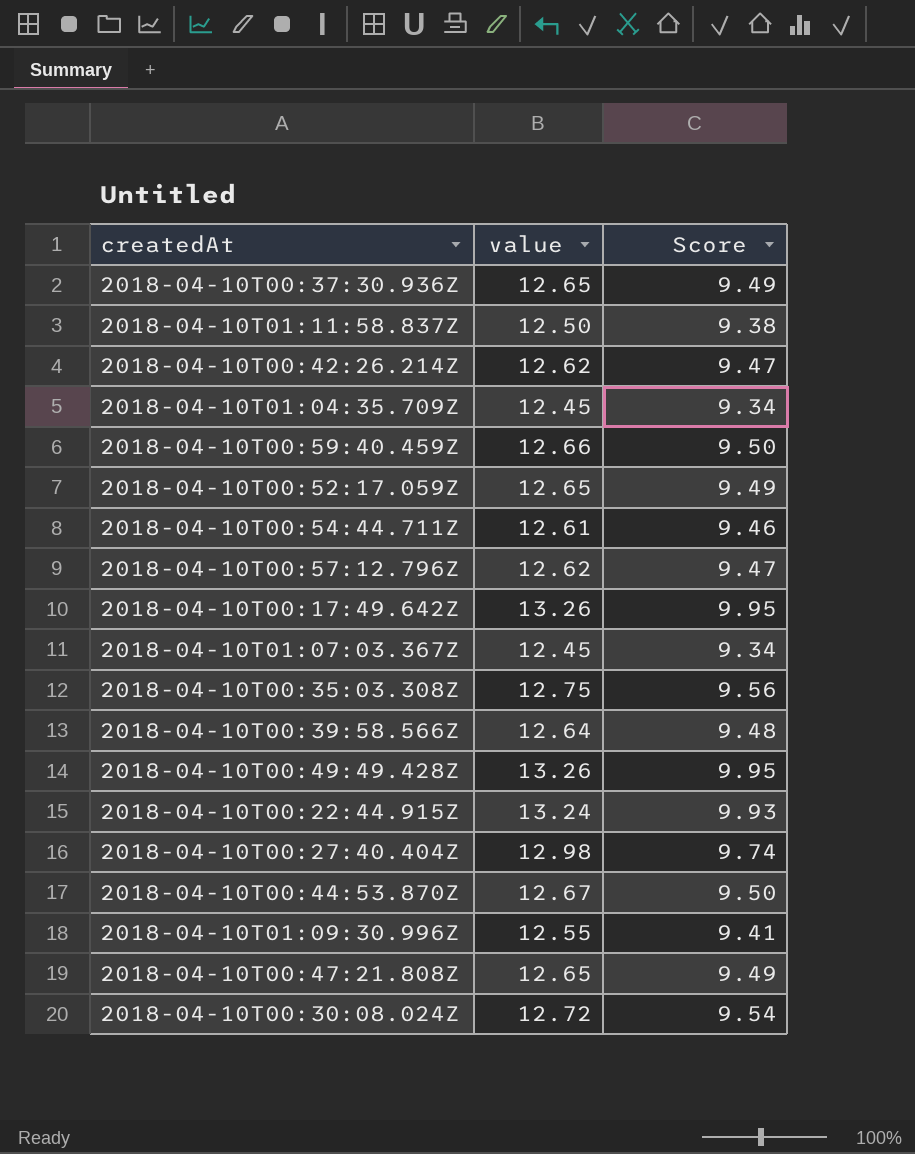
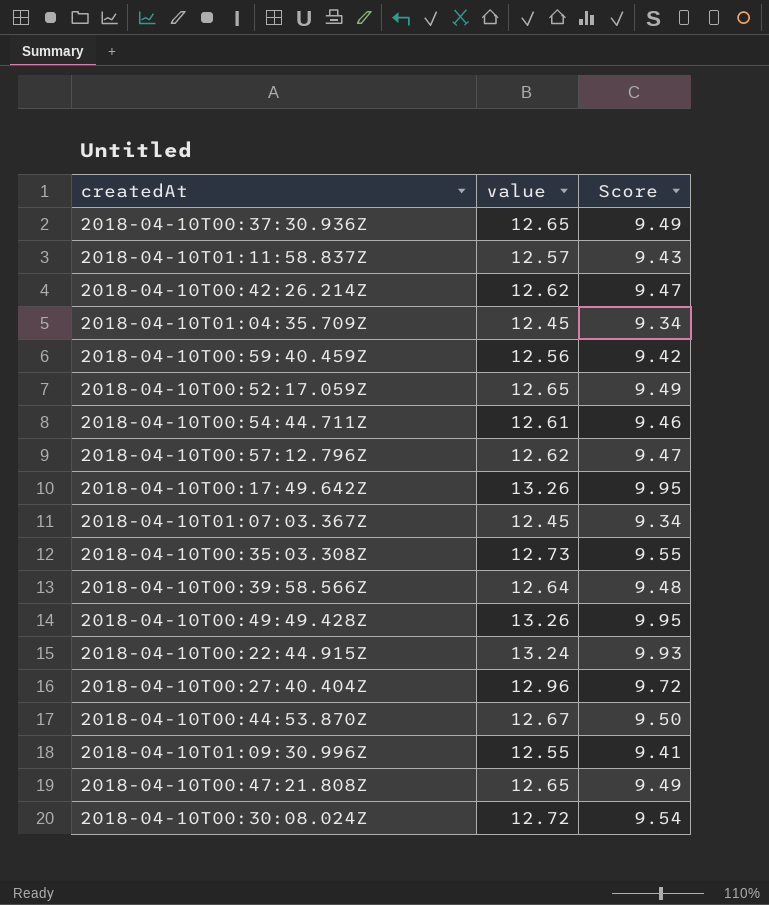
2018-04-10T01:11:58.837Z | value: 12.50 -> 12.57
2018-04-10T01:11:58.837Z | Score: 9.38 -> 9.43
2018-04-10T00:59:40.459Z | value: 12.66 -> 12.56
2018-04-10T00:59:40.459Z | Score: 9.50 -> 9.42
2018-04-10T00:35:03.308Z | value: 12.75 -> 12.73
2018-04-10T00:35:03.308Z | Score: 9.56 -> 9.55
2018-04-10T00:27:40.404Z | value: 12.98 -> 12.96
2018-04-10T00:27:40.404Z | Score: 9.74 -> 9.72

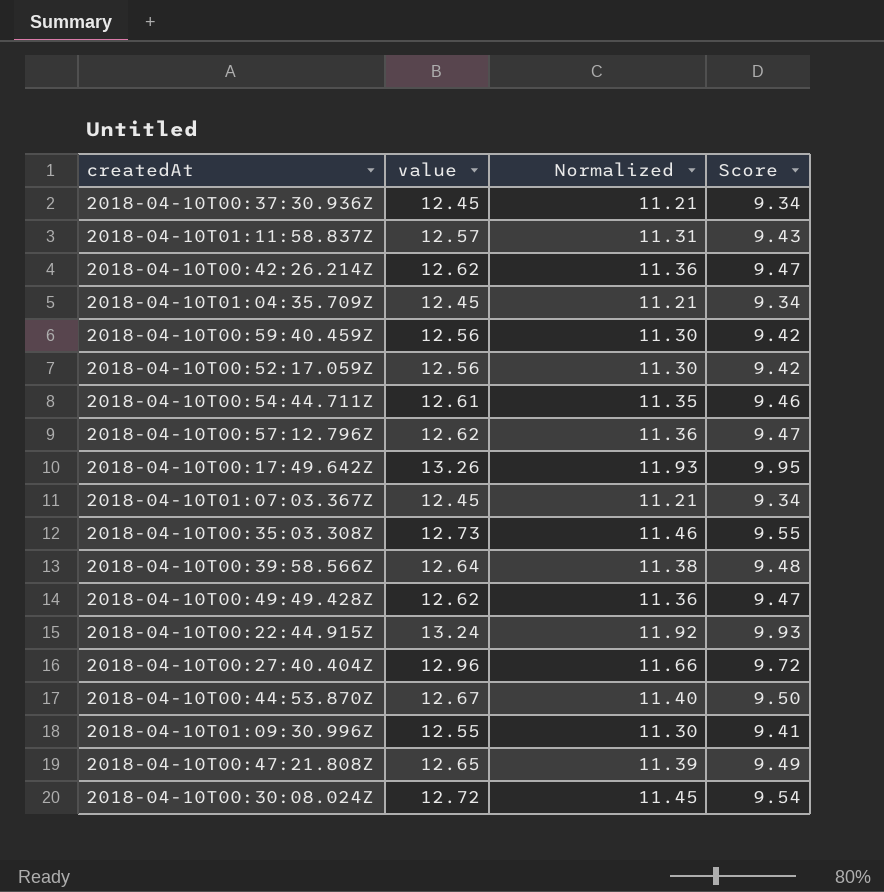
column Normalized | formula: none -> [value] * 0.9
2018-04-10T00:37:30.936Z | value: 12.65 -> 12.45
2018-04-10T00:37:30.936Z | Score: 9.49 -> 9.34
2018-04-10T00:52:17.059Z | value: 12.65 -> 12.56
2018-04-10T00:52:17.059Z | Score: 9.49 -> 9.42
2018-04-10T00:49:49.428Z | value: 13.26 -> 12.62
2018-04-10T00:49:49.428Z | Score: 9.95 -> 9.47

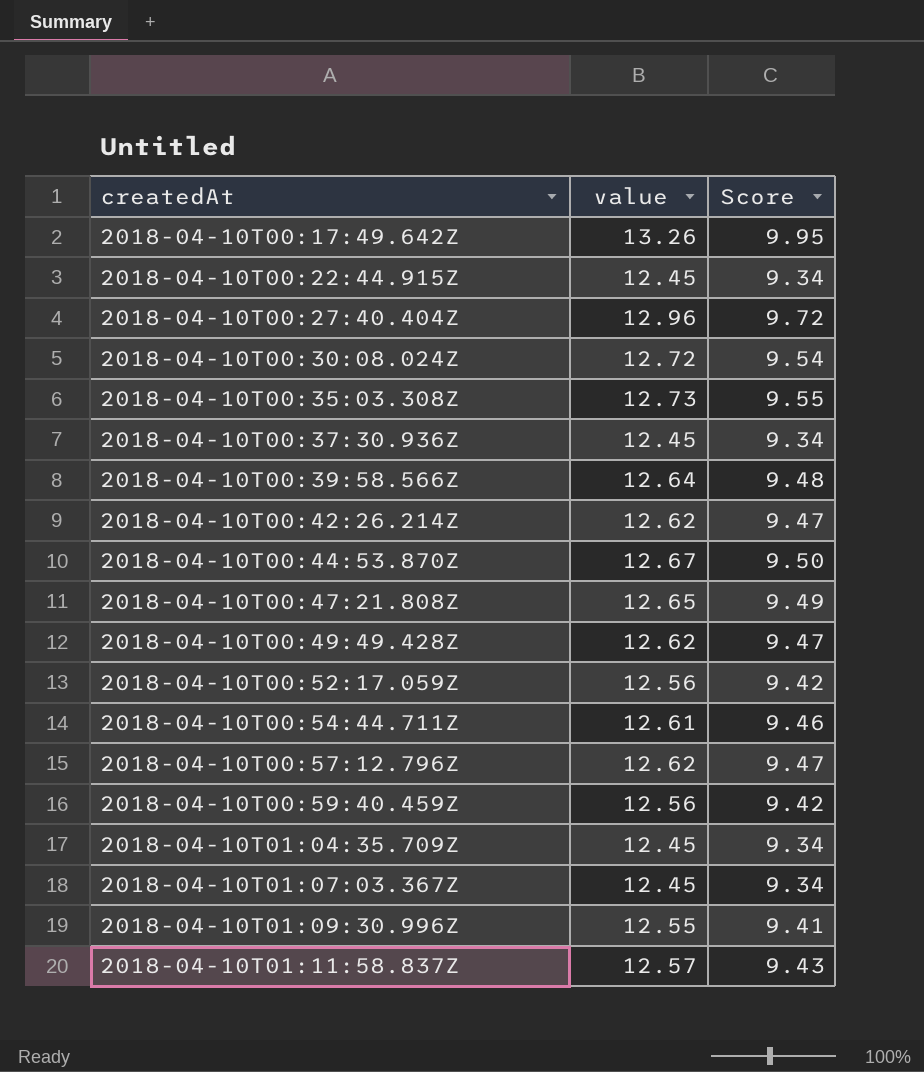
row order: none -> createdAt ascending
column Normalized | formula: [value] * 0.9 -> none
2018-04-10T00:22:44.915Z | value: 13.24 -> 12.45
2018-04-10T00:22:44.915Z | Score: 9.93 -> 9.34

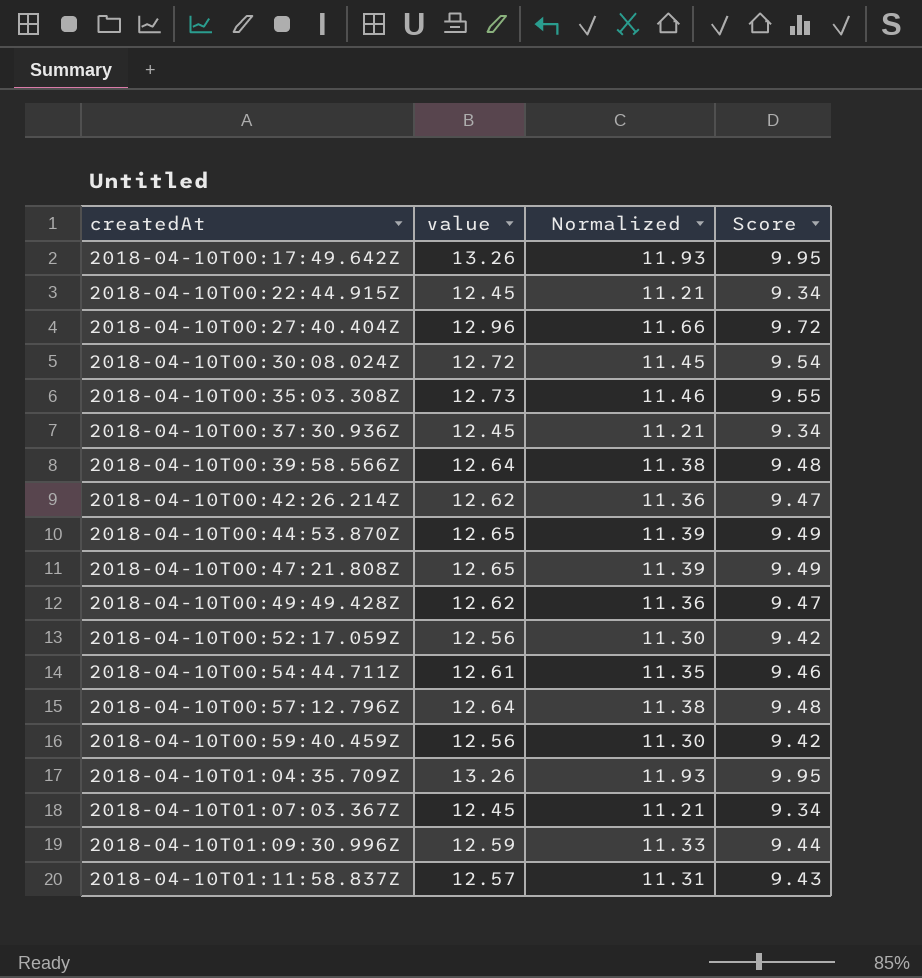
column Normalized | formula: none -> [value] * 0.9
2018-04-10T00:44:53.870Z | value: 12.67 -> 12.65
2018-04-10T00:44:53.870Z | Score: 9.50 -> 9.49
2018-04-10T00:57:12.796Z | value: 12.62 -> 12.64
2018-04-10T00:57:12.796Z | Score: 9.47 -> 9.48
2018-04-10T01:04:35.709Z | value: 12.45 -> 13.26
2018-04-10T01:04:35.709Z | Score: 9.34 -> 9.95
2018-04-10T01:09:30.996Z | value: 12.55 -> 12.59
2018-04-10T01:09:30.996Z | Score: 9.41 -> 9.44

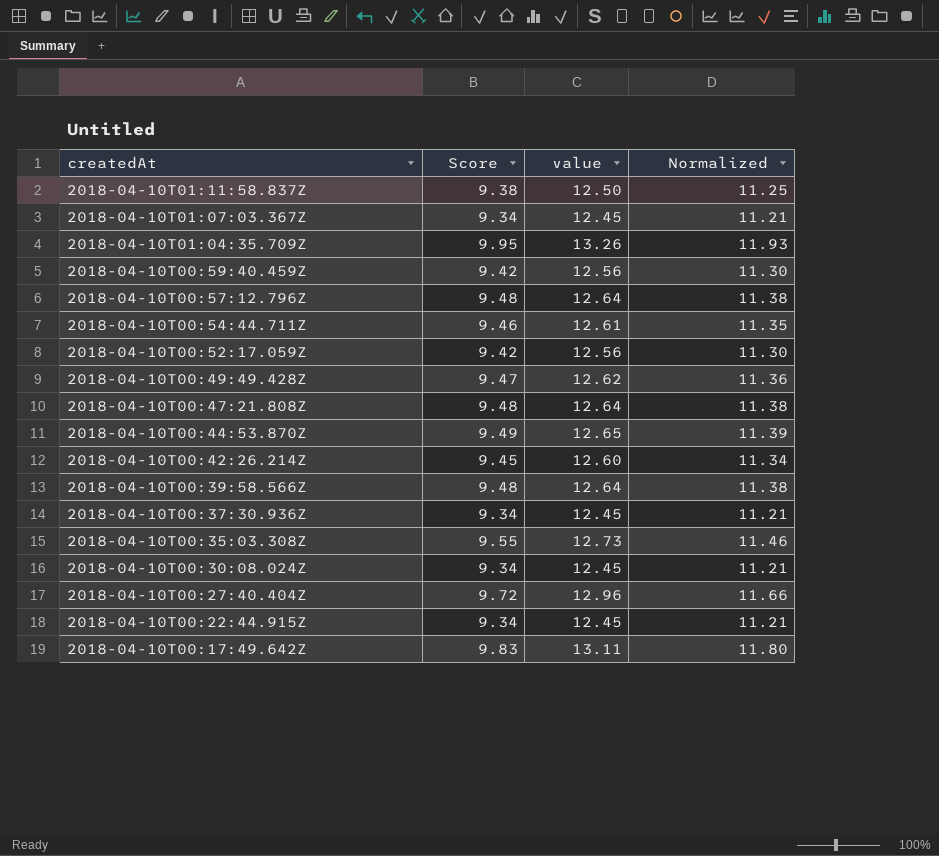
row order: createdAt ascending -> createdAt descending
column Score | position: 4 -> 2
row 2018-04-10T01:09:30.996Z: 12.59 | 11.33 | 9.44 -> none
2018-04-10T01:11:58.837Z | Score: 9.43 -> 9.38
2018-04-10T01:11:58.837Z | value: 12.57 -> 12.50
2018-04-10T01:11:58.837Z | Normalized: 11.31 -> 11.25
2018-04-10T00:47:21.808Z | Score: 9.49 -> 9.48
2018-04-10T00:47:21.808Z | value: 12.65 -> 12.64
2018-04-10T00:47:21.808Z | Normalized: 11.39 -> 11.38
2018-04-10T00:42:26.214Z | Score: 9.47 -> 9.45
2018-04-10T00:42:26.214Z | value: 12.62 -> 12.60
2018-04-10T00:42:26.214Z | Normalized: 11.36 -> 11.34
2018-04-10T00:30:08.024Z | Score: 9.54 -> 9.34
2018-04-10T00:30:08.024Z | value: 12.72 -> 12.45
2018-04-10T00:30:08.024Z | Normalized: 11.45 -> 11.21
2018-04-10T00:17:49.642Z | Score: 9.95 -> 9.83
2018-04-10T00:17:49.642Z | value: 13.26 -> 13.11
2018-04-10T00:17:49.642Z | Normalized: 11.93 -> 11.80

